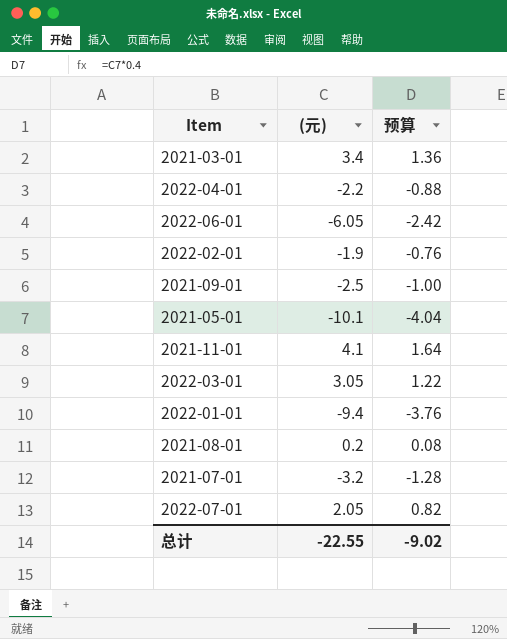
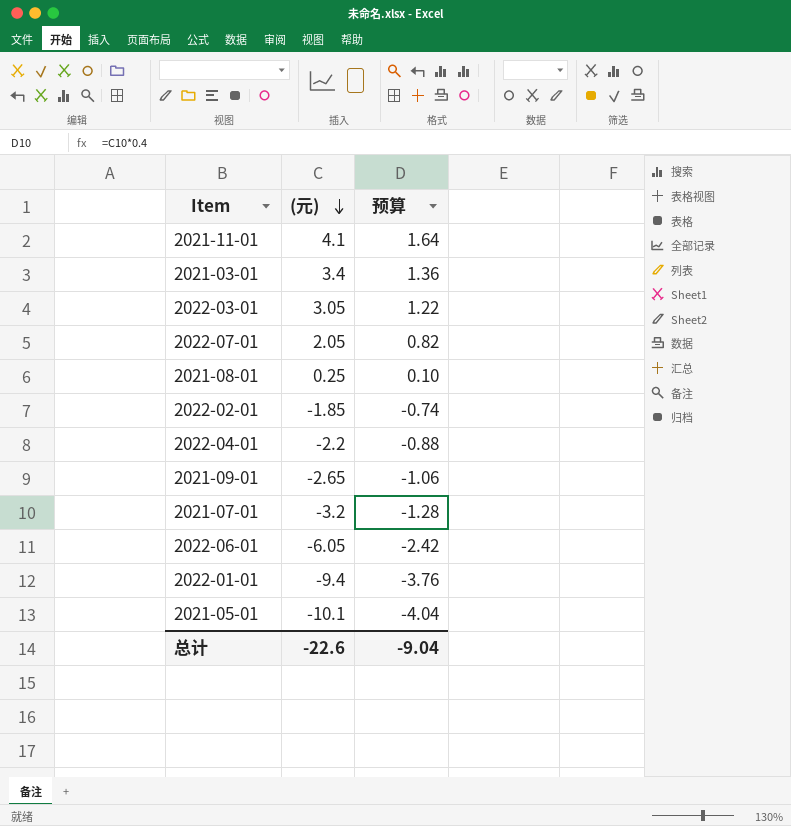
row order: none -> (元) descending
2021-08-01 | (元): 0.2 -> 0.25
2021-08-01 | 预算: 0.08 -> 0.10
2022-02-01 | (元): -1.9 -> -1.85
2022-02-01 | 预算: -0.76 -> -0.74
2021-09-01 | (元): -2.5 -> -2.65
2021-09-01 | 预算: -1.00 -> -1.06
总计 | (元): -22.55 -> -22.6
总计 | 预算: -9.02 -> -9.04

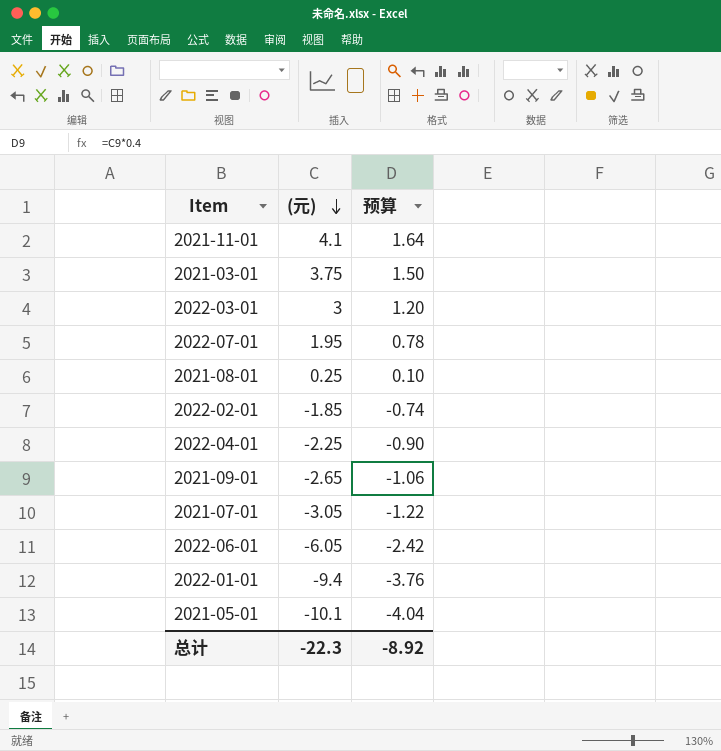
2021-03-01 | (元): 3.4 -> 3.75
2021-03-01 | 预算: 1.36 -> 1.50
2022-03-01 | (元): 3.05 -> 3
2022-03-01 | 预算: 1.22 -> 1.20
2022-07-01 | (元): 2.05 -> 1.95
2022-07-01 | 预算: 0.82 -> 0.78
2022-04-01 | (元): -2.2 -> -2.25
2022-04-01 | 预算: -0.88 -> -0.90
2021-07-01 | (元): -3.2 -> -3.05
2021-07-01 | 预算: -1.28 -> -1.22
总计 | (元): -22.6 -> -22.3
总计 | 预算: -9.04 -> -8.92

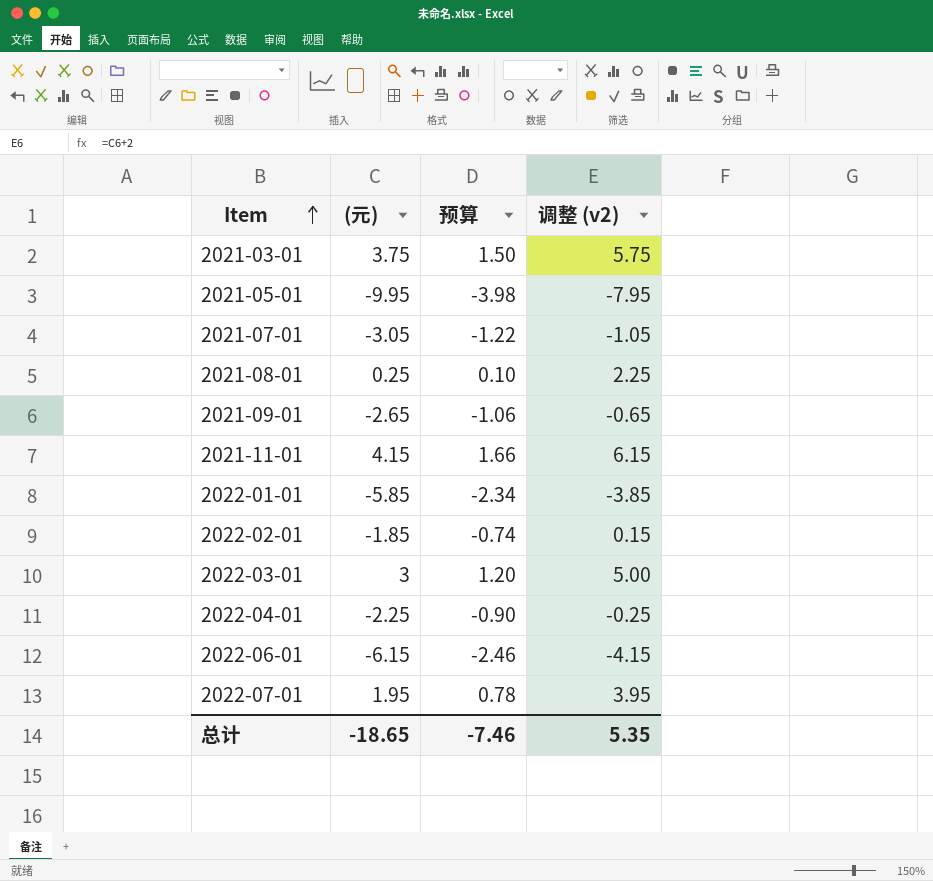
row order: (元) descending -> Item ascending
column 调整 (v2) | formula: none -> [(元)] + 2
2021-05-01 | (元): -10.1 -> -9.95
2021-05-01 | 预算: -4.04 -> -3.98
2021-11-01 | (元): 4.1 -> 4.15
2021-11-01 | 预算: 1.64 -> 1.66
2022-01-01 | (元): -9.4 -> -5.85
2022-01-01 | 预算: -3.76 -> -2.34
2022-06-01 | (元): -6.05 -> -6.15
2022-06-01 | 预算: -2.42 -> -2.46
总计 | (元): -22.3 -> -18.65
总计 | 预算: -8.92 -> -7.46

